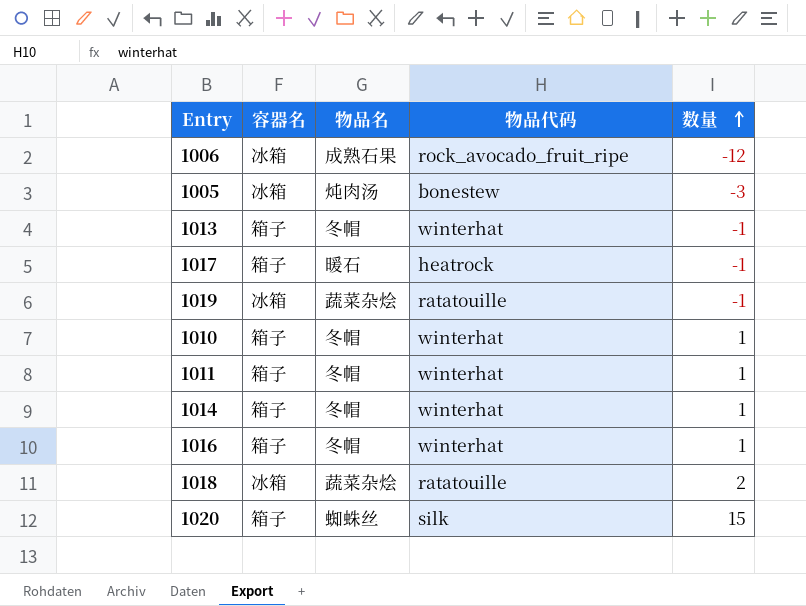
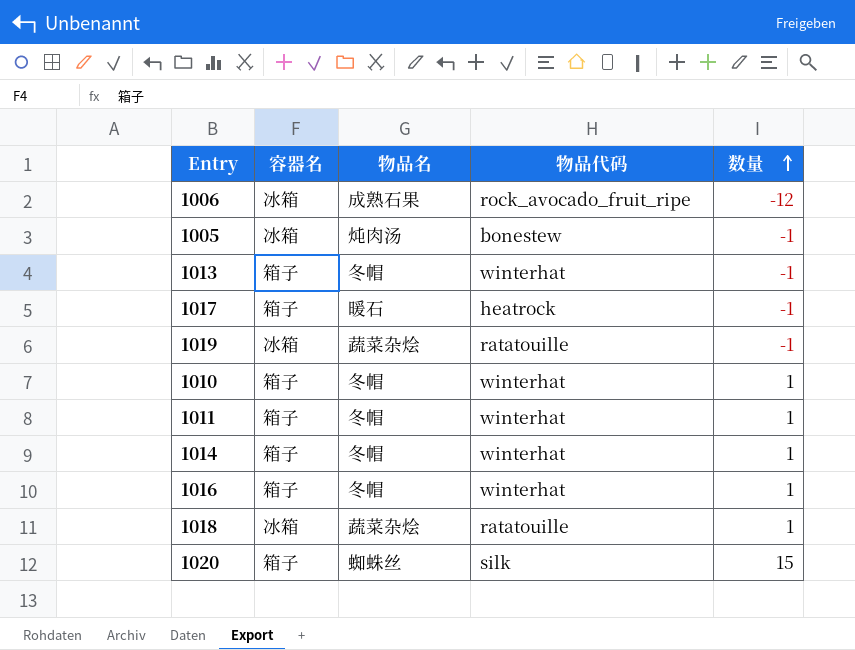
1005 | 数量: -3 -> -1
1018 | 数量: 2 -> 1

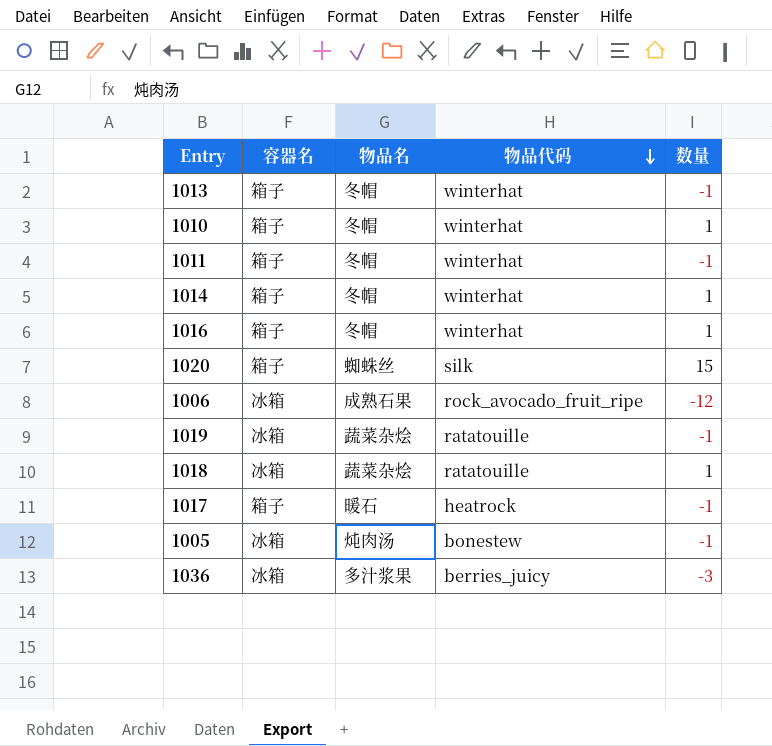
row order: 数量 ascending -> 物品代码 descending
1011 | 数量: 1 -> -1
row 1036: none -> 冰箱 | 多汁浆果 | berries_juicy | -3

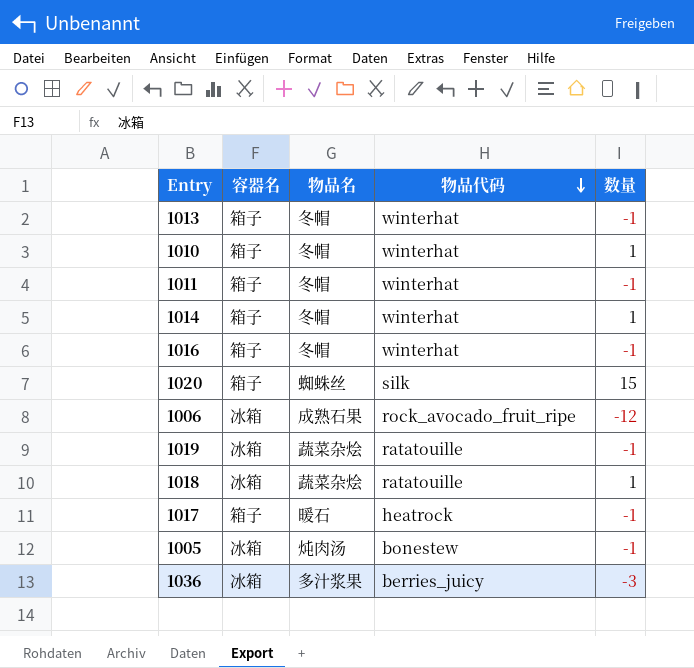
1016 | 数量: 1 -> -1

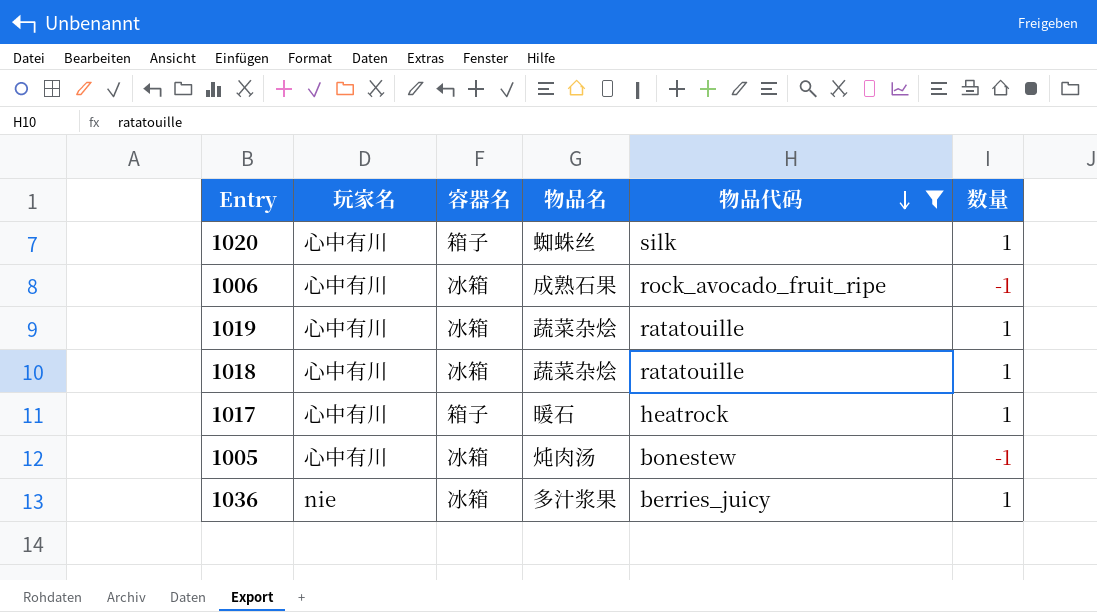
filter: none -> 物品代码 != winterhat
column 玩家名 | position: none -> 2
1020 | 数量: 15 -> 1
1006 | 数量: -12 -> -1
1019 | 数量: -1 -> 1
1017 | 数量: -1 -> 1
1036 | 数量: -3 -> 1

